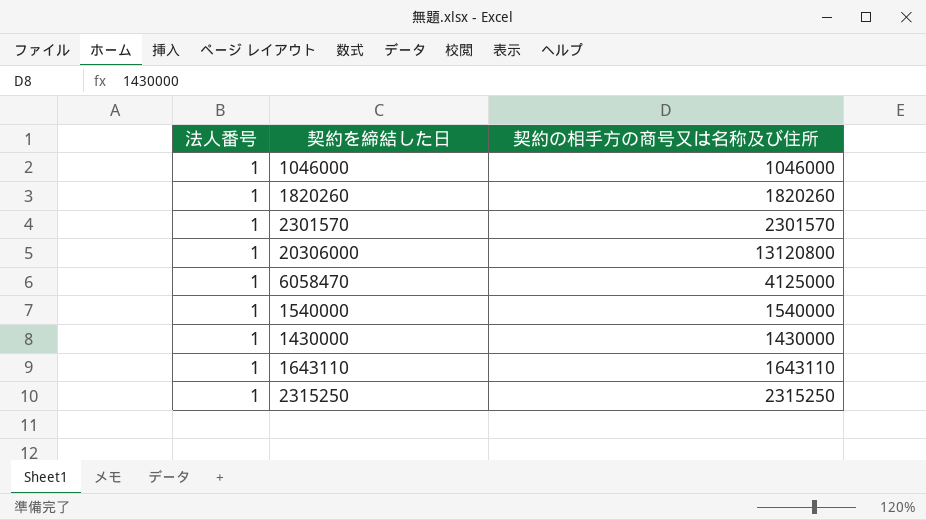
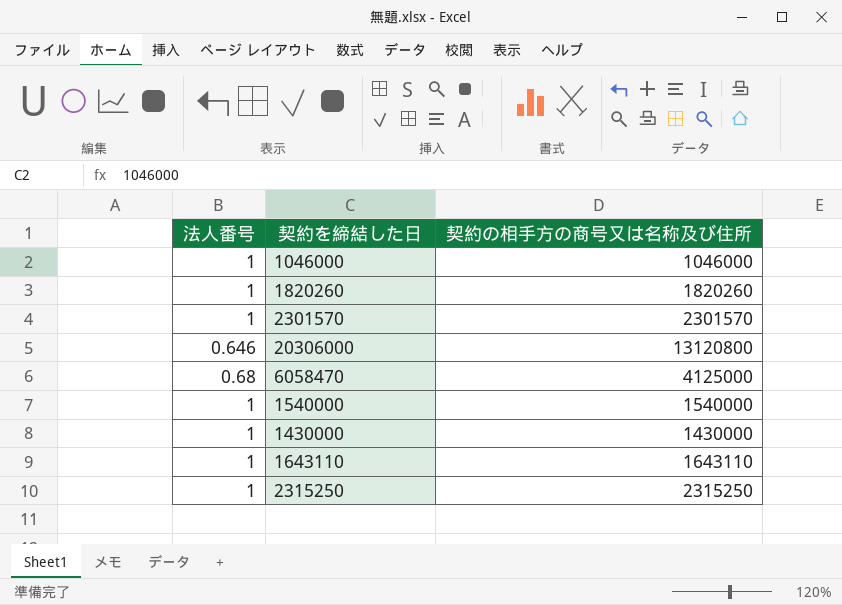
20306000 | 法人番号: 1 -> 0.646
6058470 | 法人番号: 1 -> 0.68

